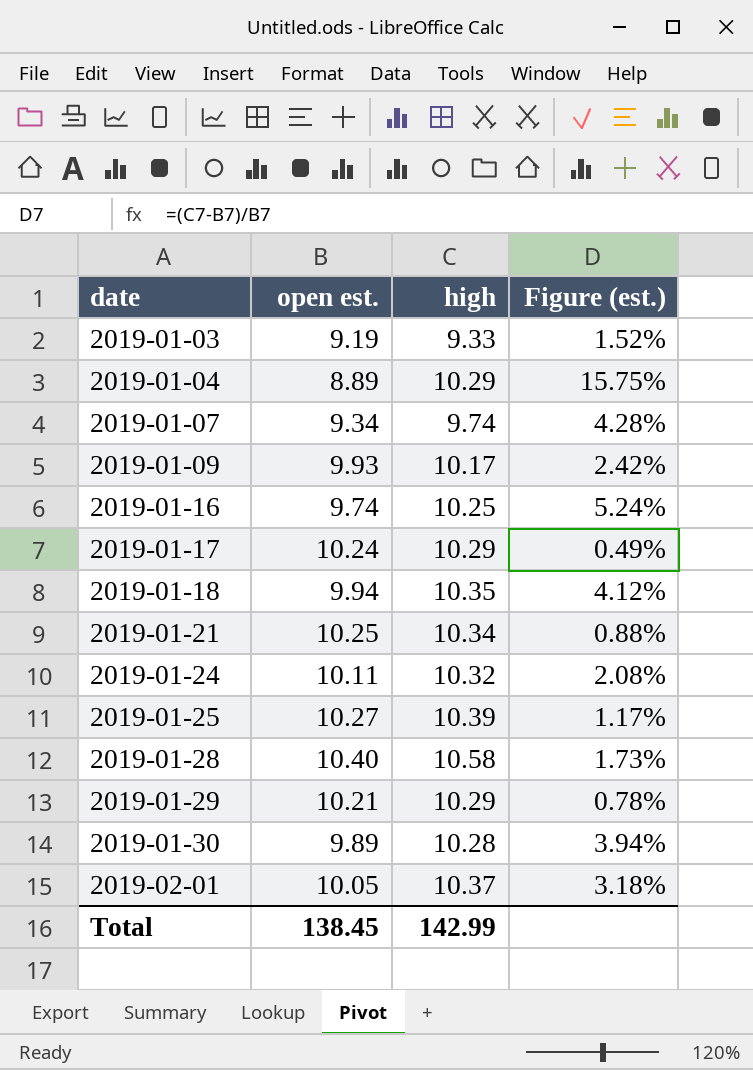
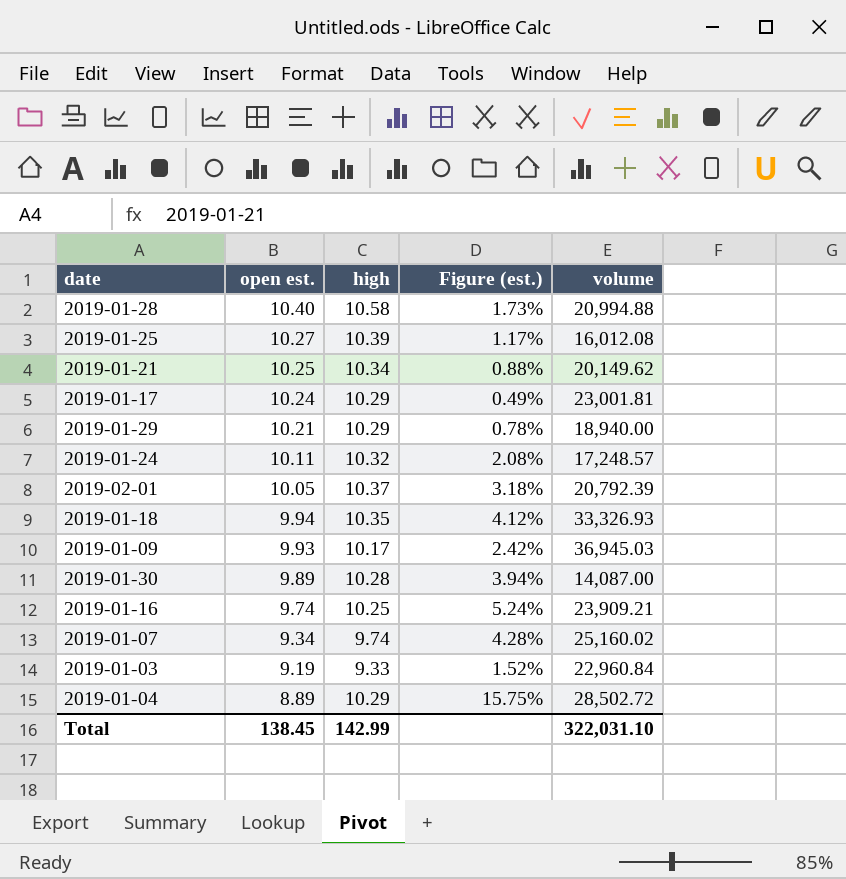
row order: date ascending -> open est. descending
column volume | position: none -> 5

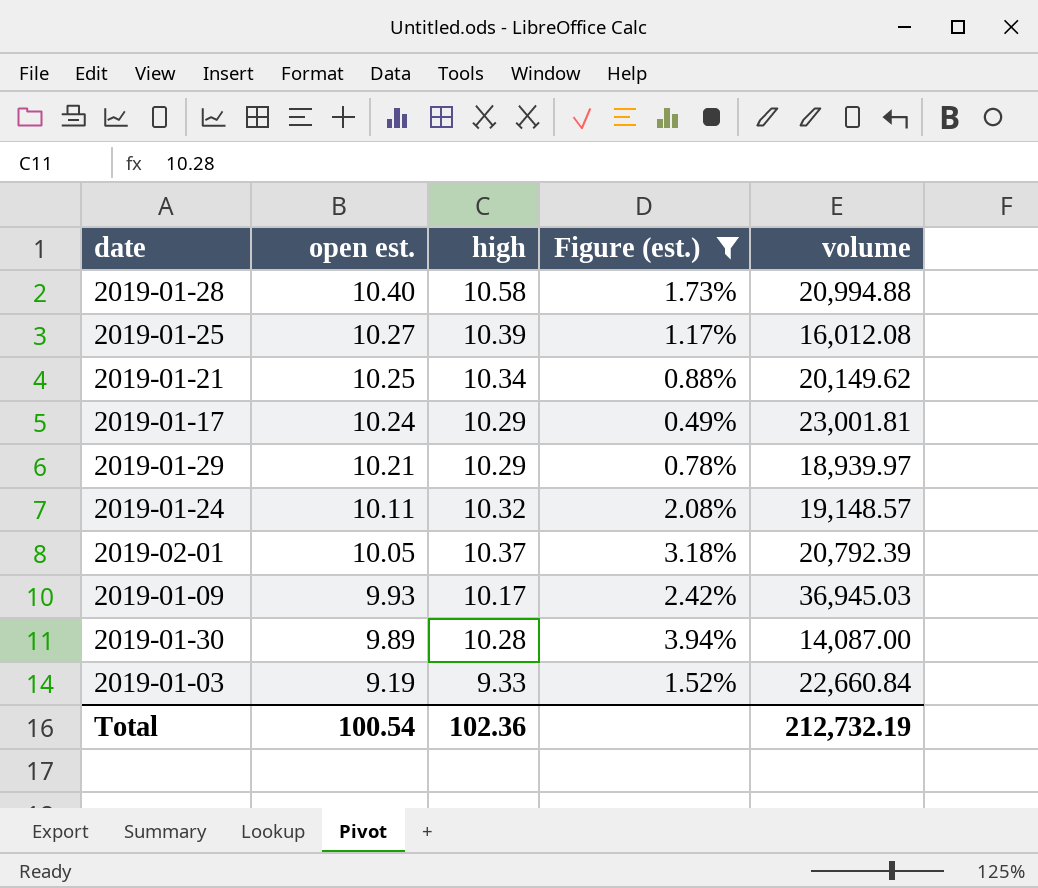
filter: none -> Figure (est.) <= 3.94%
2019-01-29 | volume: 18,940.00 -> 18,939.97
2019-01-24 | volume: 17,248.57 -> 19,148.57
2019-01-03 | volume: 22,960.84 -> 22,660.84
Total | open est.: 138.45 -> 100.54
Total | high: 142.99 -> 102.36
Total | volume: 322,031.10 -> 212,732.19

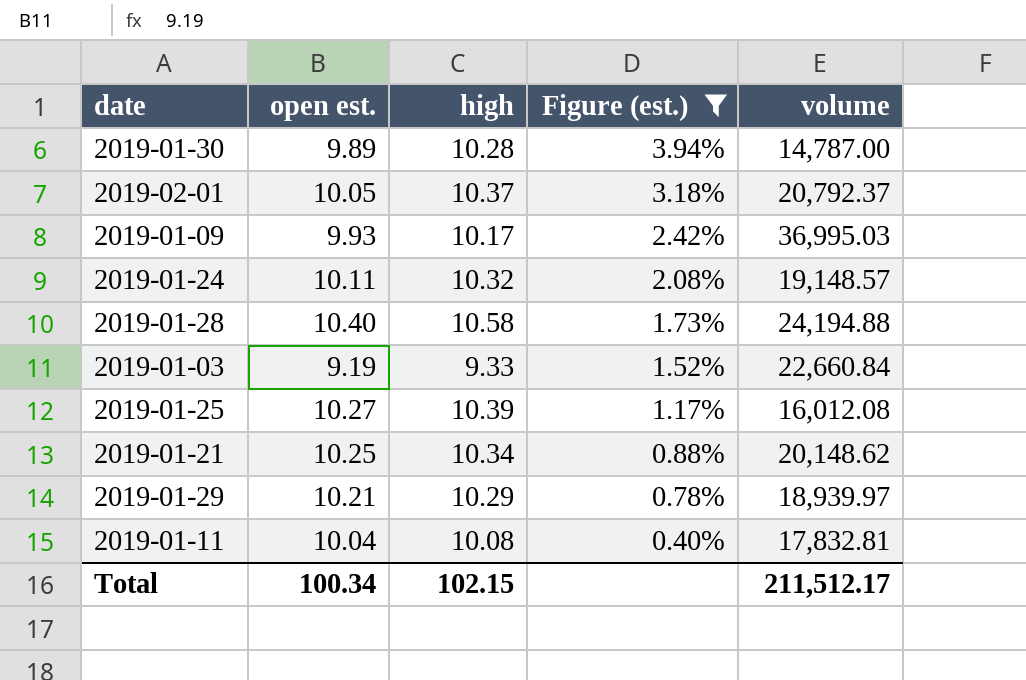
row order: open est. descending -> Figure (est.) descending
row 2019-01-17: 10.24 | 10.29 | 0.49% | 23,001.81 -> none
2019-01-30 | volume: 14,087.00 -> 14,787.00
2019-02-01 | volume: 20,792.39 -> 20,792.37
2019-01-09 | volume: 36,945.03 -> 36,995.03
2019-01-28 | volume: 20,994.88 -> 24,194.88
2019-01-21 | volume: 20,149.62 -> 20,148.62
row 2019-01-11: none -> 10.04 | 10.08 | 0.40% | 17,832.81
Total | open est.: 100.54 -> 100.34
Total | high: 102.36 -> 102.15
Total | volume: 212,732.19 -> 211,512.17

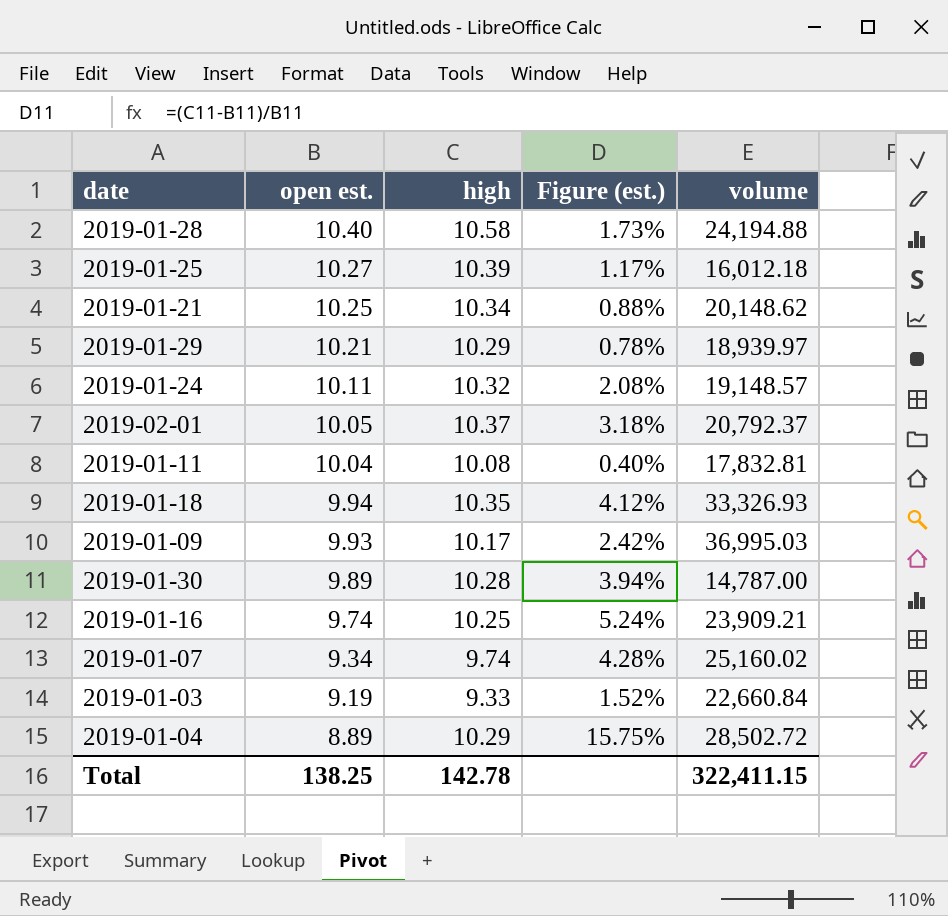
filter: Figure (est.) <= 3.94% -> none
row order: Figure (est.) descending -> open est. descending
2019-01-25 | volume: 16,012.08 -> 16,012.18
Total | open est.: 100.34 -> 138.25
Total | high: 102.15 -> 142.78
Total | volume: 211,512.17 -> 322,411.15

